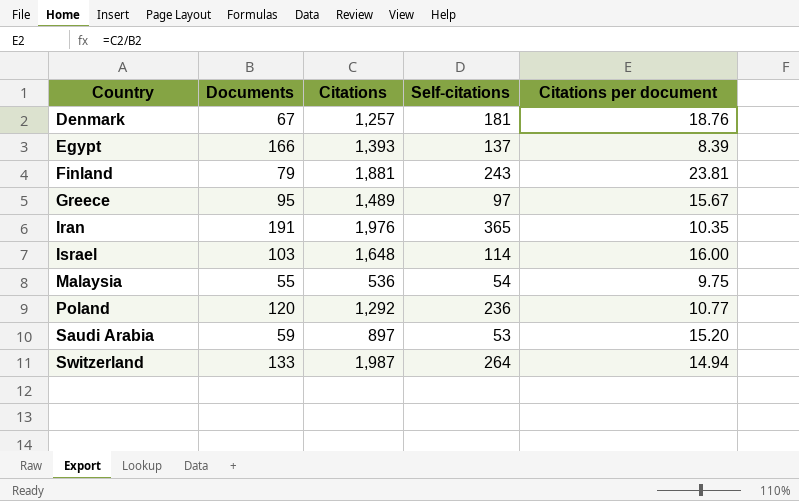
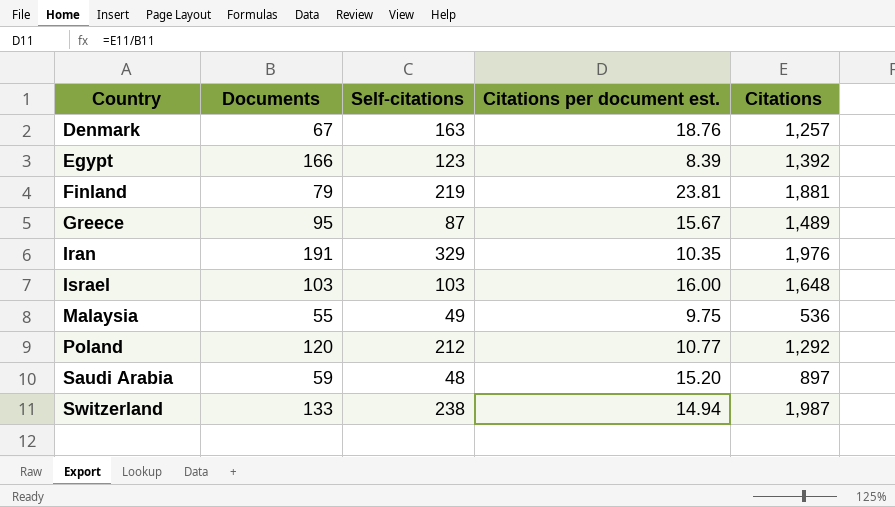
column name: Citations per document -> Citations per document est.
column Citations | position: 3 -> 5
Denmark | Self-citations: 181 -> 163
Egypt | Self-citations: 137 -> 123
Egypt | Citations: 1,393 -> 1,392
Finland | Self-citations: 243 -> 219
Greece | Self-citations: 97 -> 87
Iran | Self-citations: 365 -> 329
Israel | Self-citations: 114 -> 103
Malaysia | Self-citations: 54 -> 49
Poland | Self-citations: 236 -> 212
Saudi Arabia | Self-citations: 53 -> 48
Switzerland | Self-citations: 264 -> 238

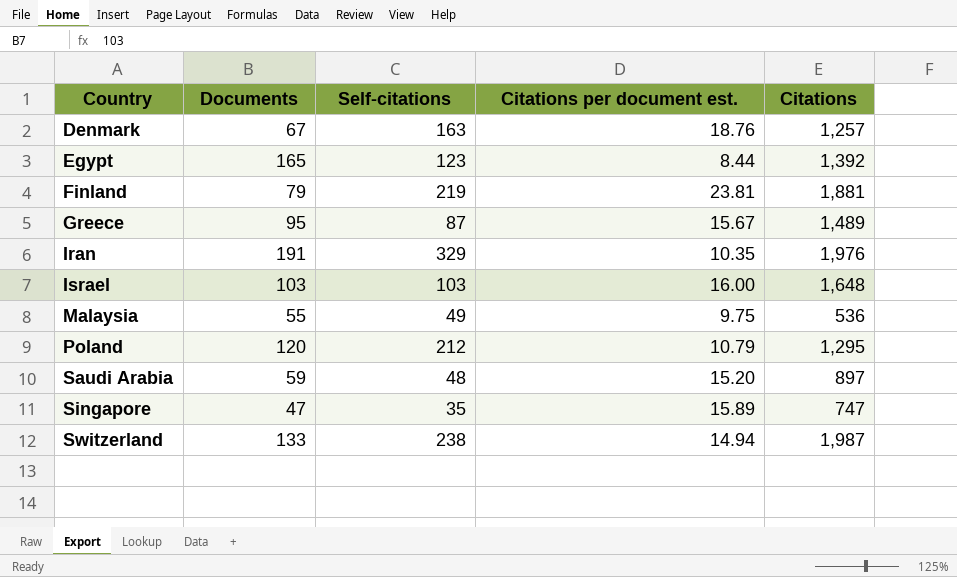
Egypt | Documents: 166 -> 165
Egypt | Citations per document est.: 8.39 -> 8.44
Poland | Citations per document est.: 10.77 -> 10.79
Poland | Citations: 1,292 -> 1,295
row Singapore: none -> 47 | 35 | 15.89 | 747

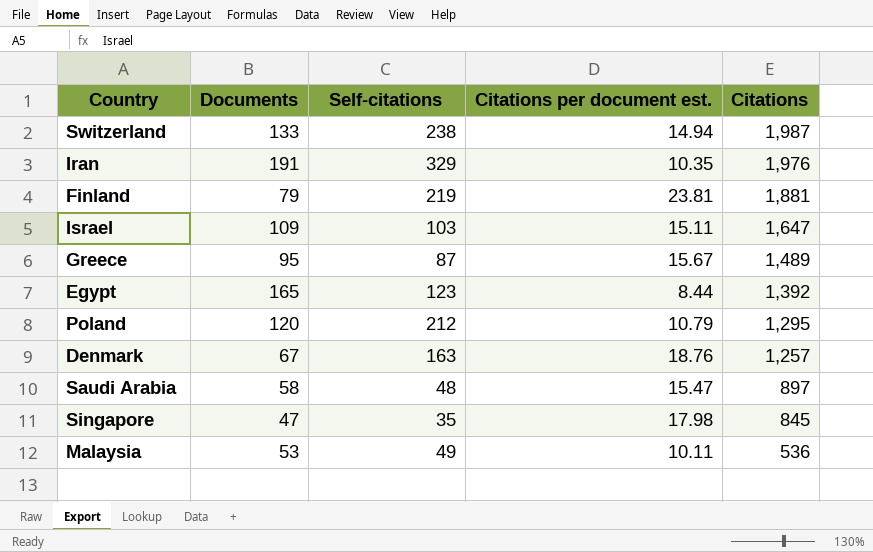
row order: Country ascending -> Citations descending
Israel | Documents: 103 -> 109
Israel | Citations per document est.: 16.00 -> 15.11
Israel | Citations: 1,648 -> 1,647
Saudi Arabia | Documents: 59 -> 58
Saudi Arabia | Citations per document est.: 15.20 -> 15.47
Singapore | Citations per document est.: 15.89 -> 17.98
Singapore | Citations: 747 -> 845
Malaysia | Documents: 55 -> 53
Malaysia | Citations per document est.: 9.75 -> 10.11

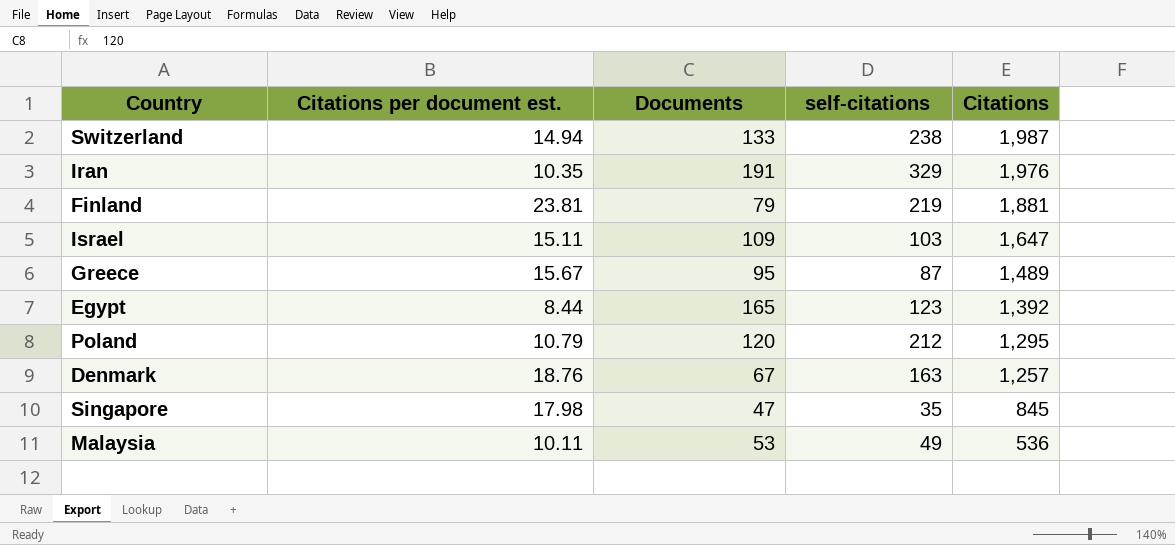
column Citations per document est. | position: 4 -> 2
column name: Self-citations -> self-citations
row Saudi Arabia: 58 | 48 | 15.47 | 897 -> none

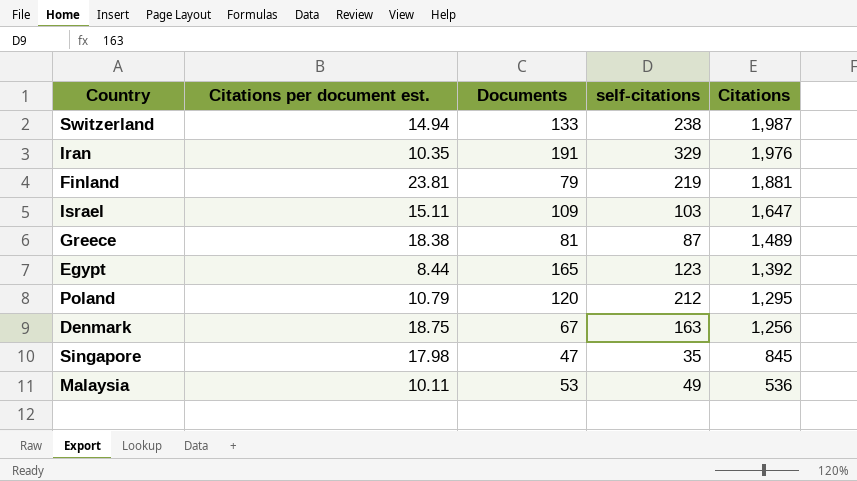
Greece | Citations per document est.: 15.67 -> 18.38
Greece | Documents: 95 -> 81
Denmark | Citations per document est.: 18.76 -> 18.75
Denmark | Citations: 1,257 -> 1,256

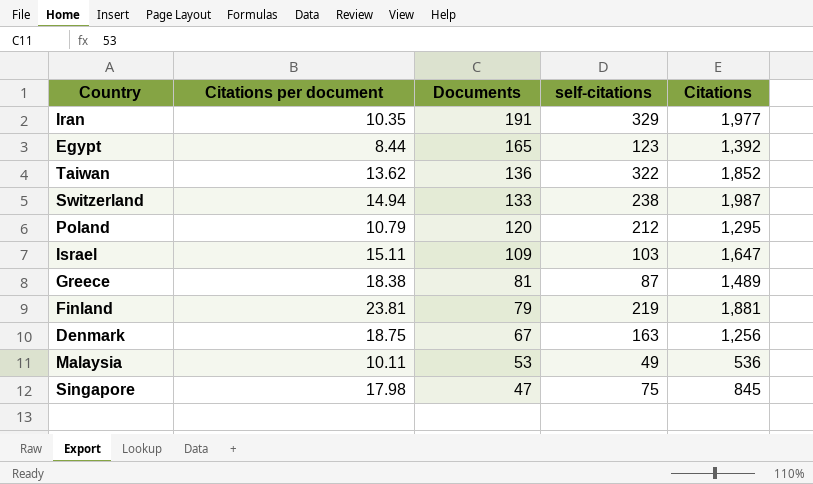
row order: Citations descending -> Documents descending
column name: Citations per document est. -> Citations per document
Iran | Citations: 1,976 -> 1,977
row Taiwan: none -> 13.62 | 136 | 322 | 1,852
Singapore | self-citations: 35 -> 75

